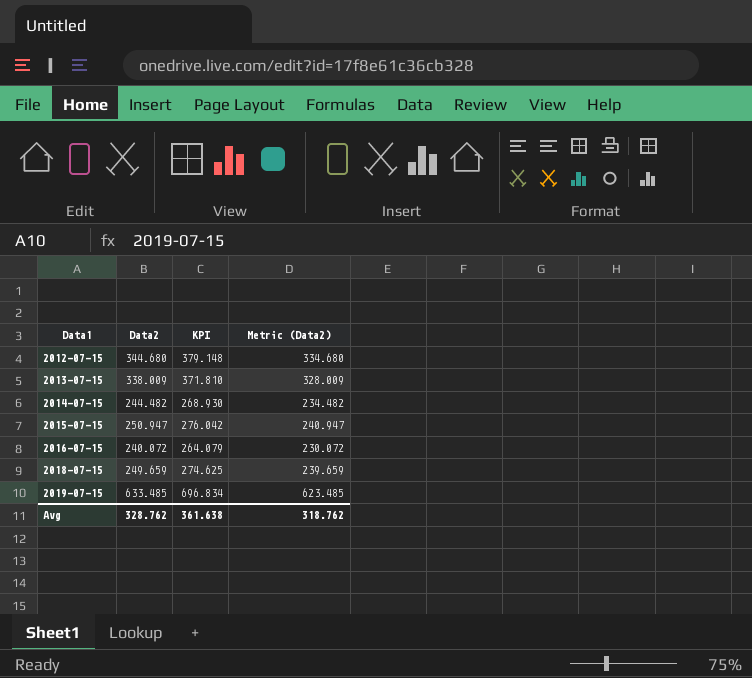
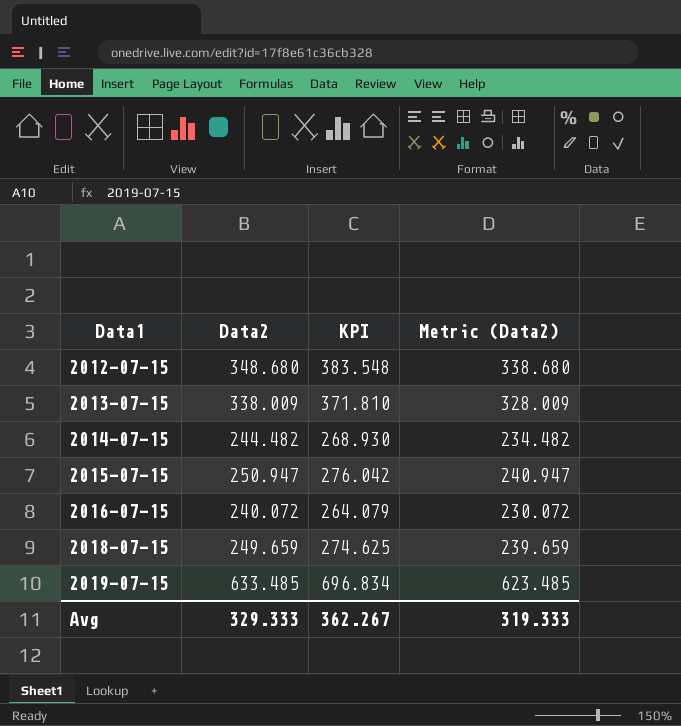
2012-07-15 | Data2: 344.680 -> 348.680
2012-07-15 | KPI: 379.148 -> 383.548
2012-07-15 | Metric (Data2): 334.680 -> 338.680
Avg | Data2: 328.762 -> 329.333
Avg | KPI: 361.638 -> 362.267
Avg | Metric (Data2): 318.762 -> 319.333

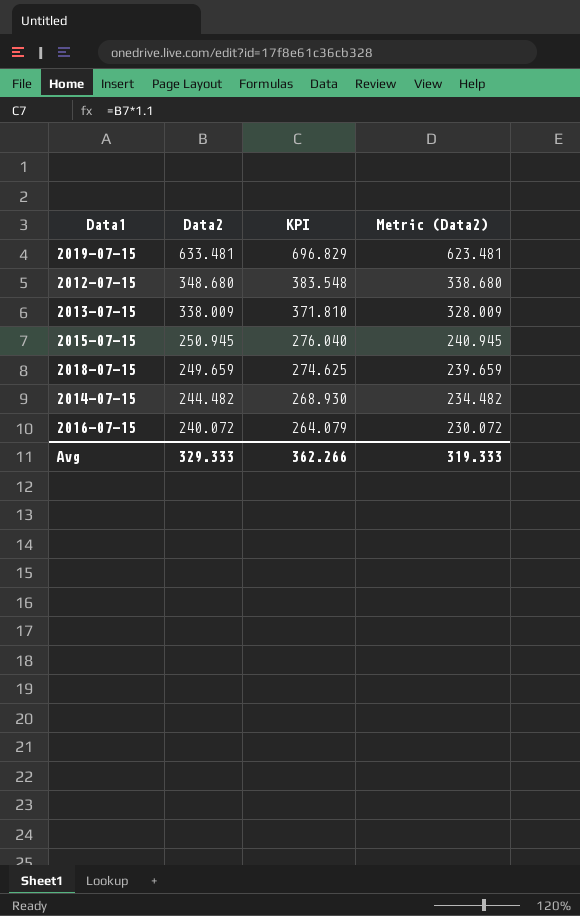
row order: Data1 ascending -> Data2 descending
2019-07-15 | Data2: 633.485 -> 633.481
2019-07-15 | KPI: 696.834 -> 696.829
2019-07-15 | Metric (Data2): 623.485 -> 623.481
2015-07-15 | Data2: 250.947 -> 250.945
2015-07-15 | KPI: 276.042 -> 276.040
2015-07-15 | Metric (Data2): 240.947 -> 240.945
Avg | KPI: 362.267 -> 362.266

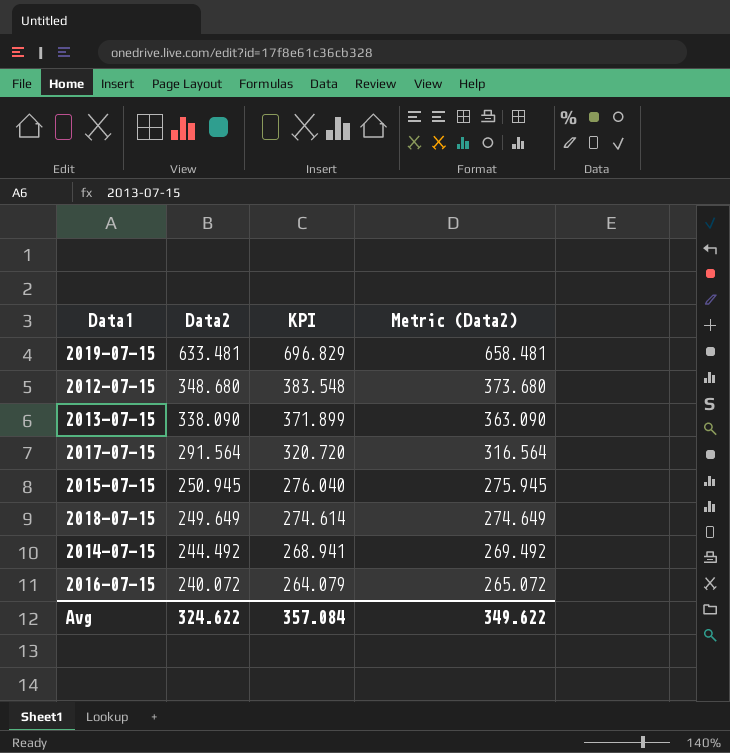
column Metric (Data2) | formula: [Data2] - 10 -> [Data2] + 25
2013-07-15 | Data2: 338.009 -> 338.090
2013-07-15 | KPI: 371.810 -> 371.899
row 2017-07-15: none -> 291.564 | 320.720 | 316.564
2018-07-15 | Data2: 249.659 -> 249.649
2018-07-15 | KPI: 274.625 -> 274.614
2014-07-15 | Data2: 244.482 -> 244.492
2014-07-15 | KPI: 268.930 -> 268.941
Avg | Data2: 329.333 -> 324.622
Avg | KPI: 362.266 -> 357.084
Avg | Metric (Data2): 319.333 -> 349.622

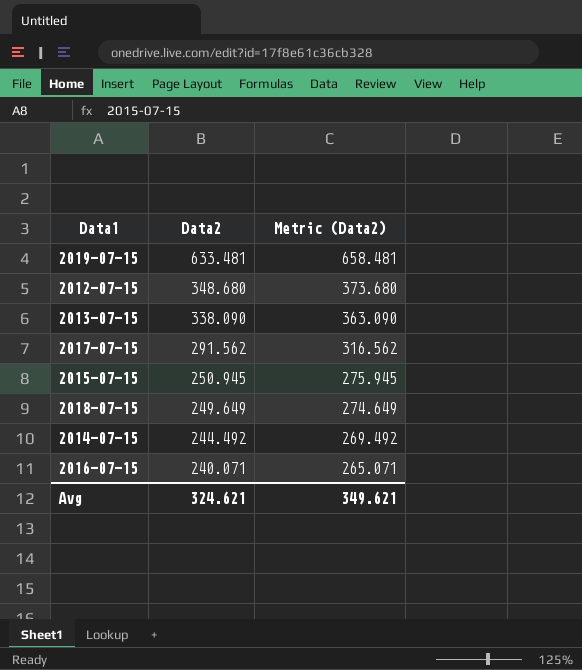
column KPI | formula: [Data2] * 1.1 -> none
2017-07-15 | Data2: 291.564 -> 291.562
2017-07-15 | Metric (Data2): 316.564 -> 316.562
2016-07-15 | Data2: 240.072 -> 240.071
2016-07-15 | Metric (Data2): 265.072 -> 265.071
Avg | Data2: 324.622 -> 324.621
Avg | Metric (Data2): 349.622 -> 349.621

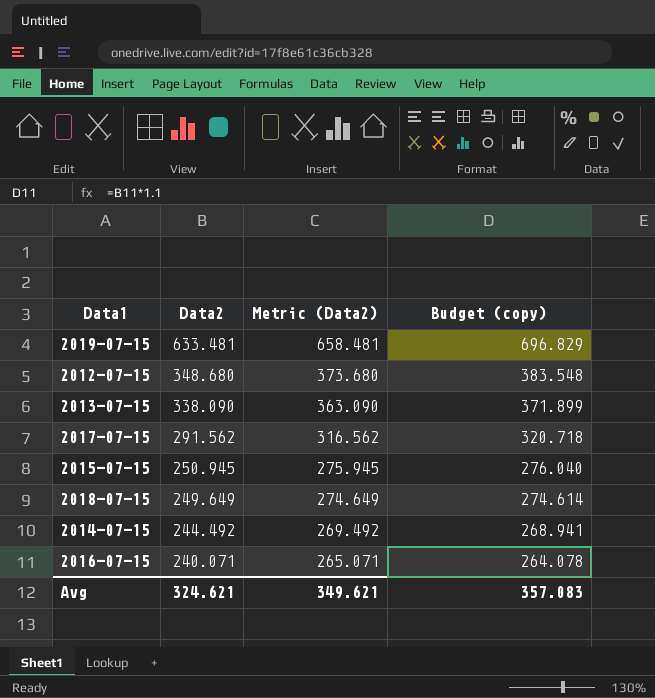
column Budget (copy) | formula: none -> [Data2] * 1.1

